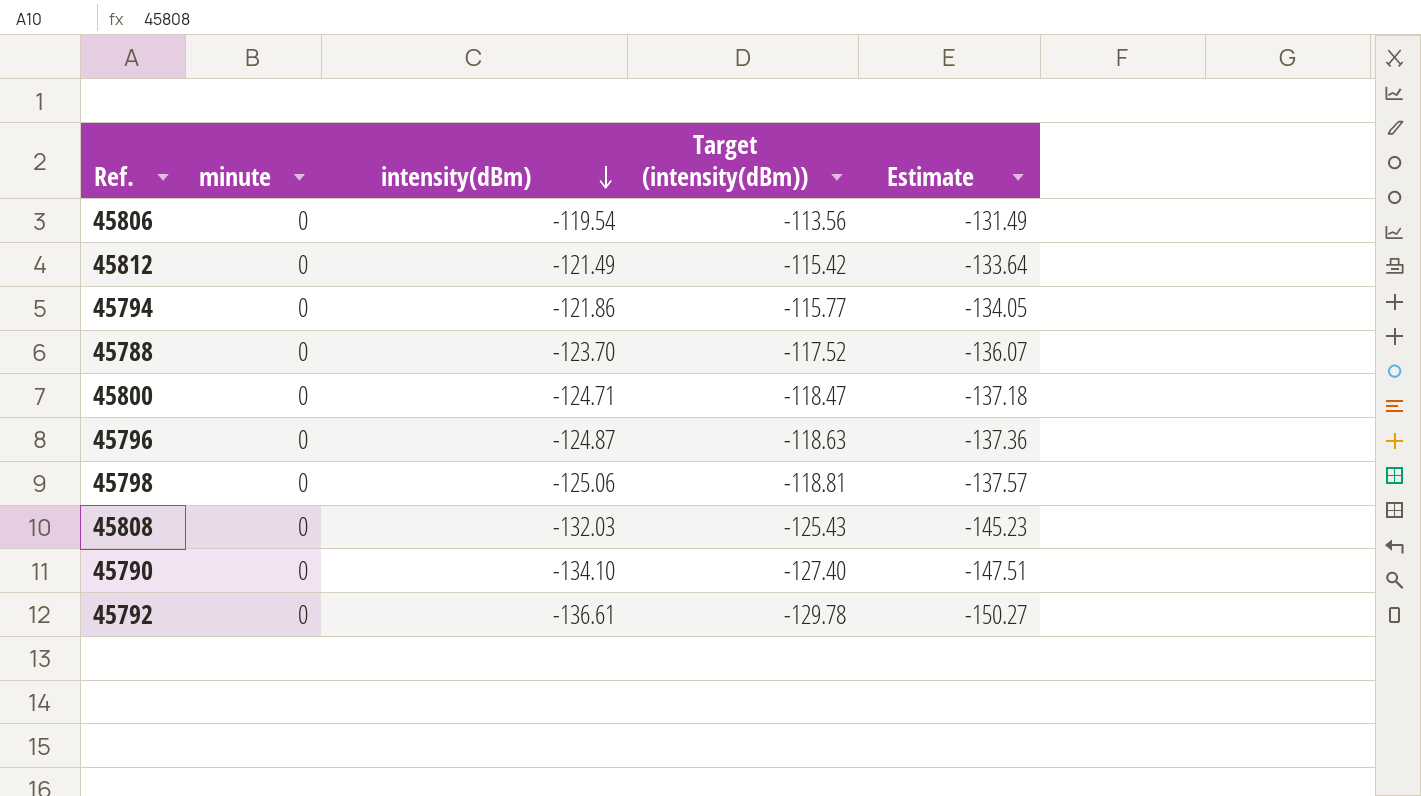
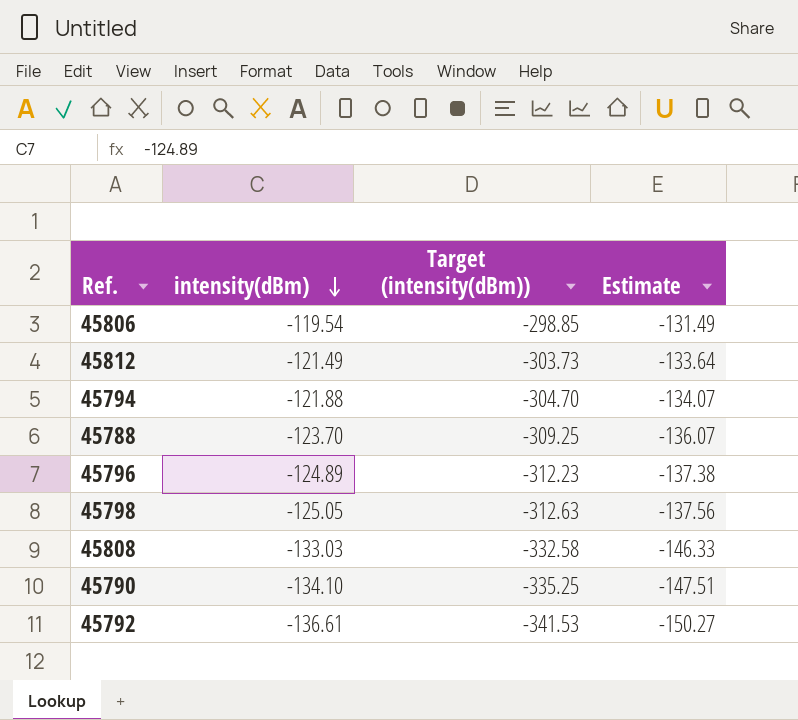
column minute | position: 2 -> none
column Target (intensity(dBm)) | formula: [intensity(dBm)] * 0.95 -> [intensity(dBm)] * 2.5
row 45800: 0 | -124.71 | -118.47 | -137.18 -> none
45794 | intensity(dBm): -121.86 -> -121.88
45794 | Estimate: -134.05 -> -134.07
45796 | intensity(dBm): -124.87 -> -124.89
45796 | Estimate: -137.36 -> -137.38
45798 | intensity(dBm): -125.06 -> -125.05
45798 | Estimate: -137.57 -> -137.56
45808 | intensity(dBm): -132.03 -> -133.03
45808 | Estimate: -145.23 -> -146.33

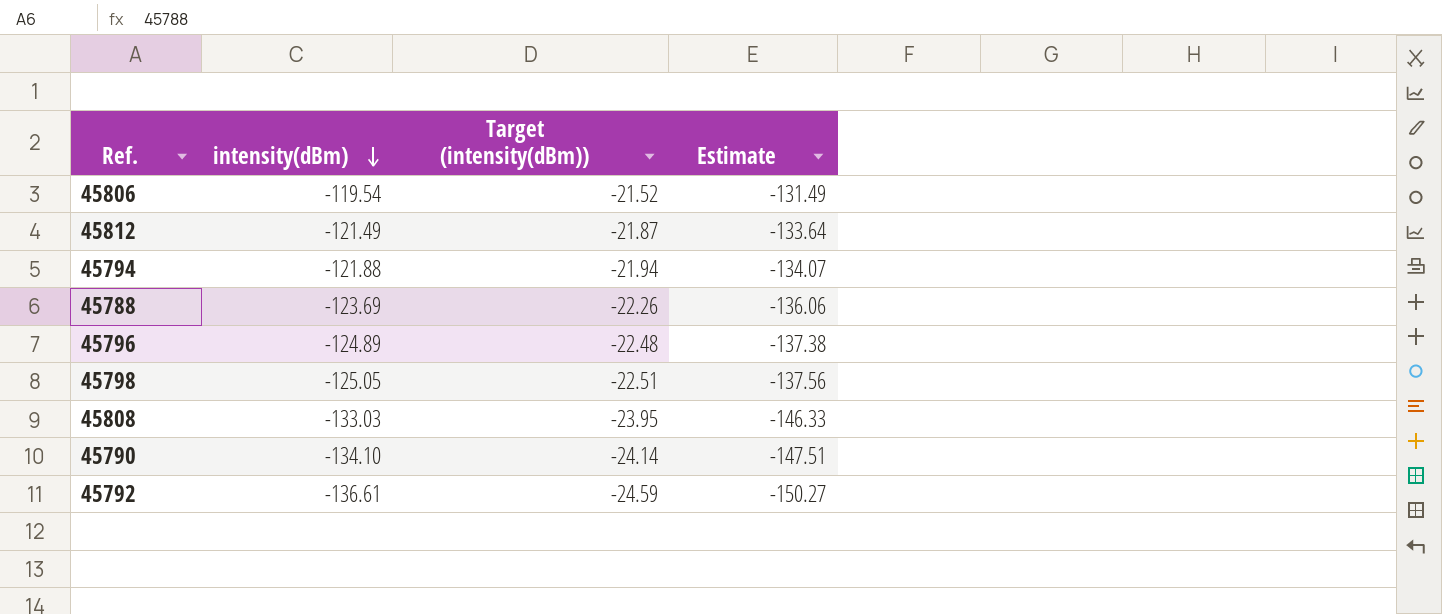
column Target (intensity(dBm)) | formula: [intensity(dBm)] * 2.5 -> [intensity(dBm)] * 0.18
45788 | intensity(dBm): -123.70 -> -123.69
45788 | Estimate: -136.07 -> -136.06

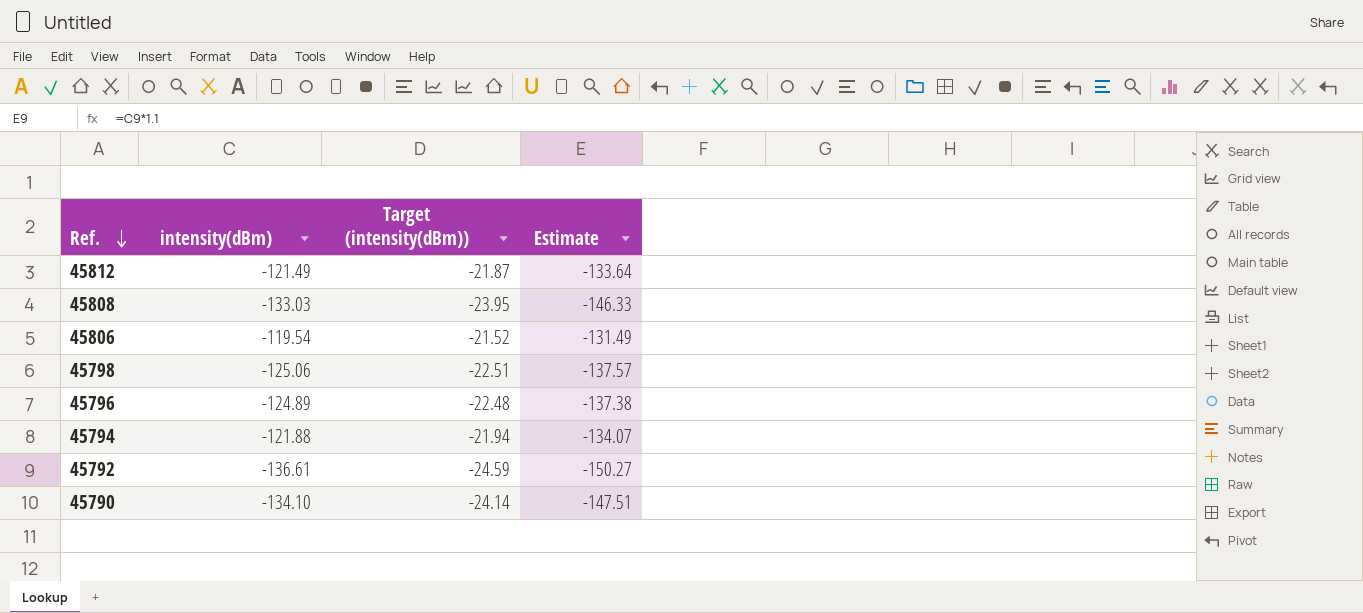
row order: intensity(dBm) descending -> Ref. descending
row 45788: -123.69 | -22.26 | -136.06 -> none
45798 | intensity(dBm): -125.05 -> -125.06
45798 | Estimate: -137.56 -> -137.57

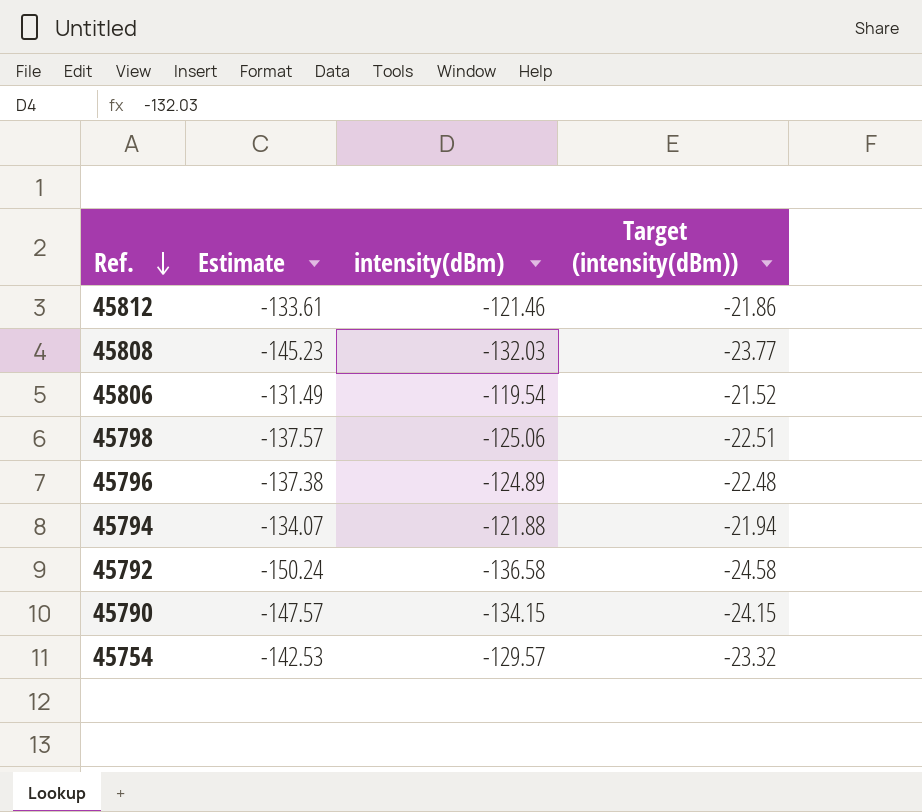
column Estimate | position: 4 -> 2
45812 | Estimate: -133.64 -> -133.61
45812 | intensity(dBm): -121.49 -> -121.46
45812 | Target (intensity(dBm)): -21.87 -> -21.86
45808 | Estimate: -146.33 -> -145.23
45808 | intensity(dBm): -133.03 -> -132.03
45808 | Target (intensity(dBm)): -23.95 -> -23.77
45792 | Estimate: -150.27 -> -150.24
45792 | intensity(dBm): -136.61 -> -136.58
45792 | Target (intensity(dBm)): -24.59 -> -24.58
45790 | Estimate: -147.51 -> -147.57
45790 | intensity(dBm): -134.10 -> -134.15
45790 | Target (intensity(dBm)): -24.14 -> -24.15
row 45754: none -> -142.53 | -129.57 | -23.32

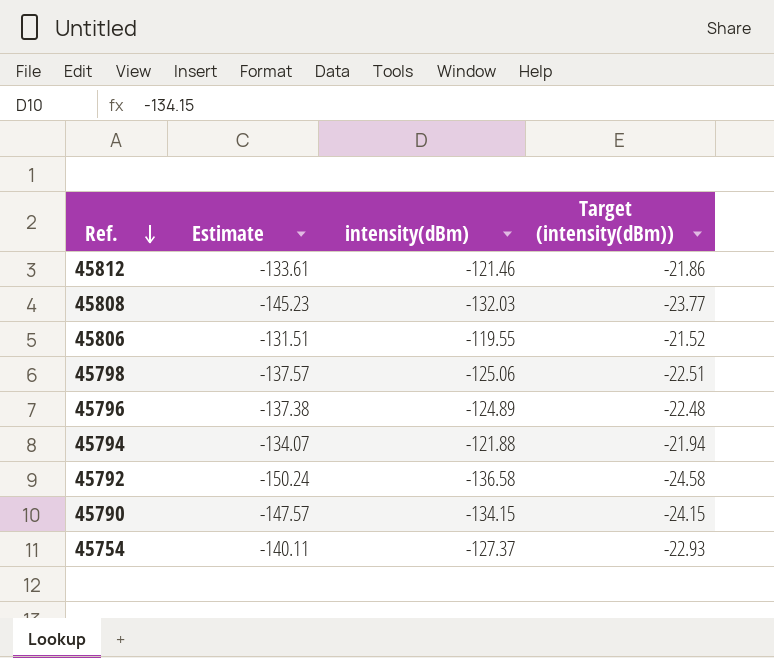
45806 | Estimate: -131.49 -> -131.51
45806 | intensity(dBm): -119.54 -> -119.55
45754 | Estimate: -142.53 -> -140.11
45754 | intensity(dBm): -129.57 -> -127.37
45754 | Target (intensity(dBm)): -23.32 -> -22.93

